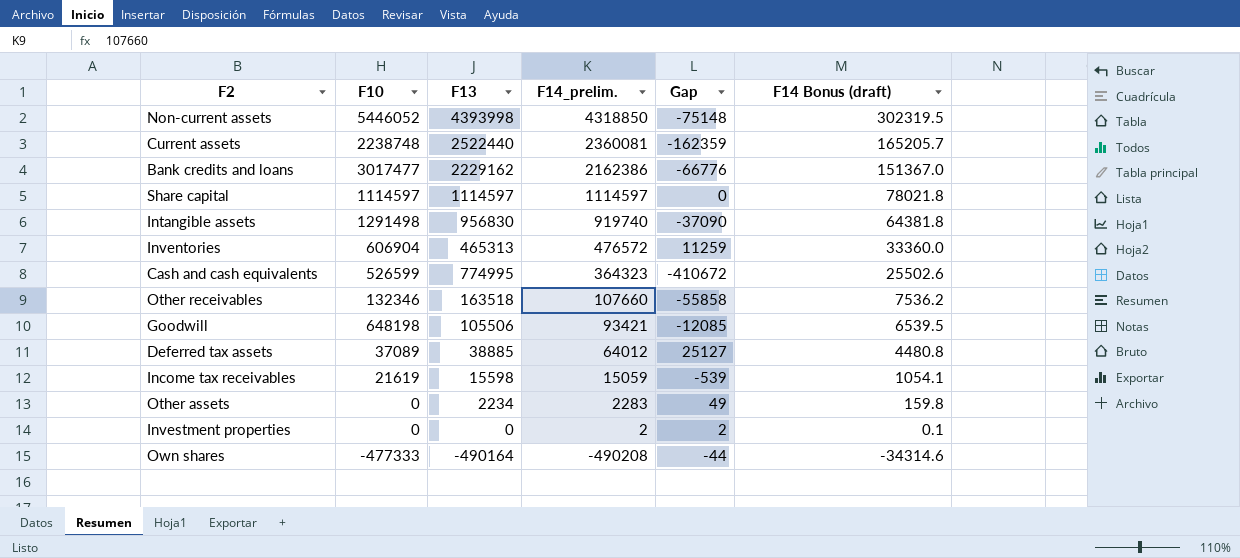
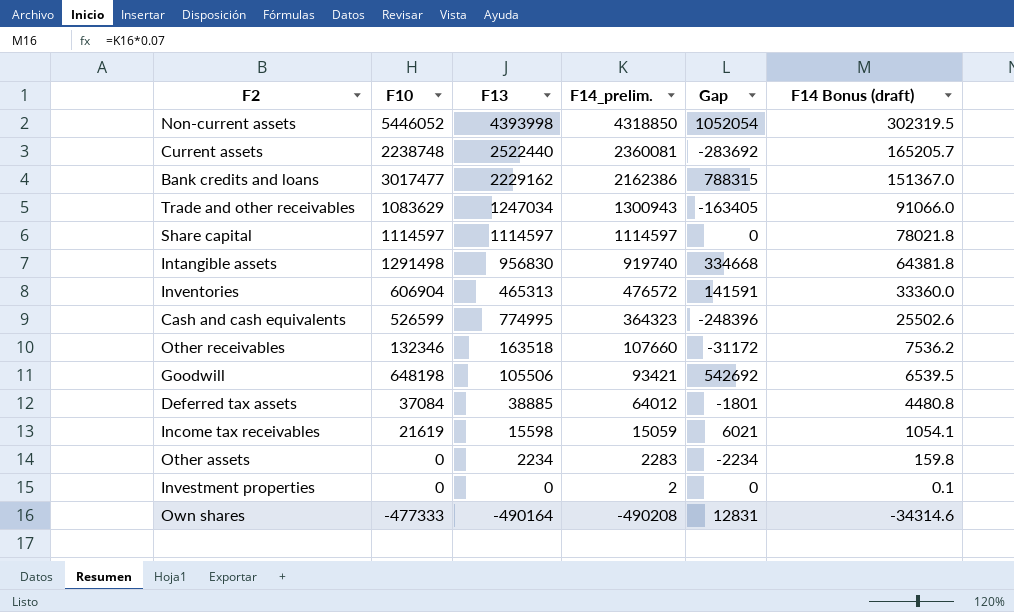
column Gap | formula: [F14_prelim.] - [F13] -> [F10] - [F13]
row Trade and other receivables: none -> 1083629 | 1247034 | 1300943 | -163405 | 91066.0
Deferred tax assets | F10: 37089 -> 37084

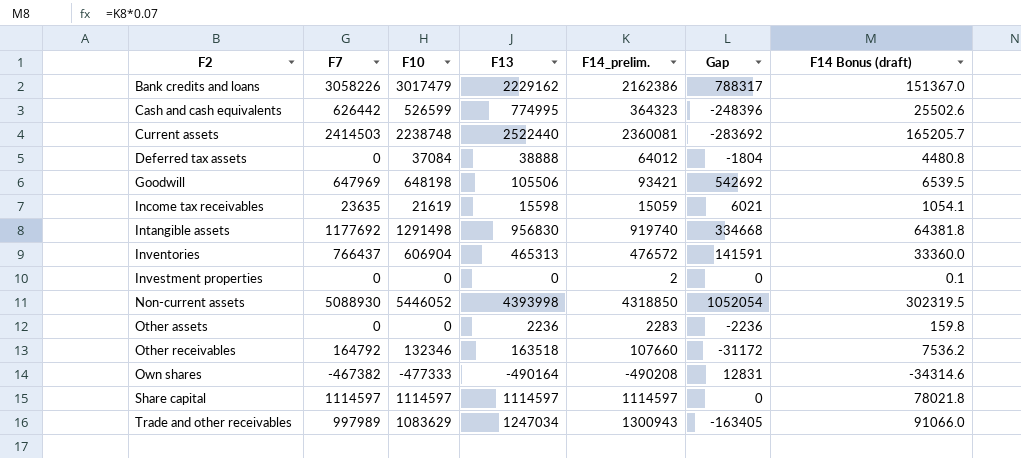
row order: F14_prelim. descending -> F2 ascending
column F7 | position: none -> 2
Bank credits and loans | F10: 3017477 -> 3017479
Bank credits and loans | Gap: 788315 -> 788317
Deferred tax assets | F13: 38885 -> 38888
Deferred tax assets | Gap: -1801 -> -1804
Other assets | F13: 2234 -> 2236
Other assets | Gap: -2234 -> -2236

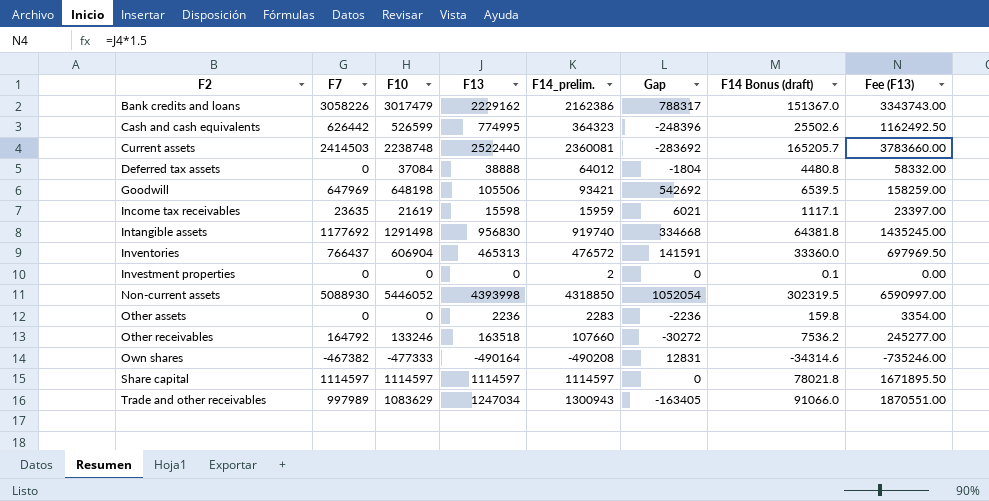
column Fee (F13) | formula: none -> [F13] * 1.5
Income tax receivables | F14_prelim.: 15059 -> 15959
Income tax receivables | F14 Bonus (draft): 1054.1 -> 1117.1
Other receivables | F10: 132346 -> 133246
Other receivables | Gap: -31172 -> -30272

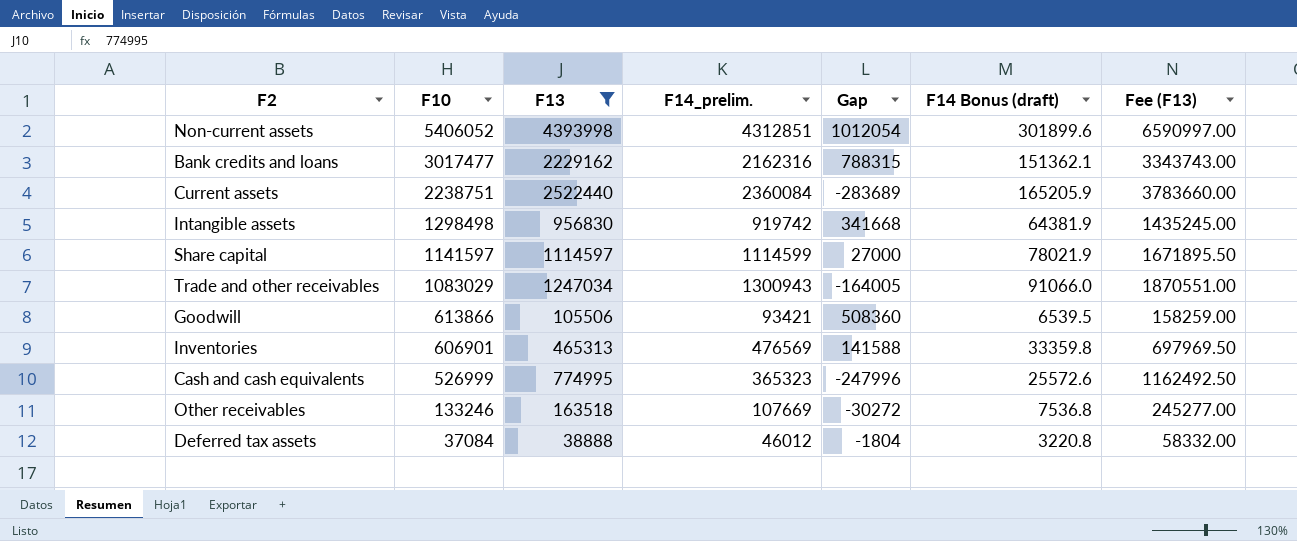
filter: none -> F13 >= 38888
row order: F2 ascending -> F10 descending
column F7 | position: 2 -> none
Non-current assets | F10: 5446052 -> 5406052
Non-current assets | F14_prelim.: 4318850 -> 4312851
Non-current assets | Gap: 1052054 -> 1012054
Non-current assets | F14 Bonus (draft): 302319.5 -> 301899.6
Bank credits and loans | F10: 3017479 -> 3017477
Bank credits and loans | F14_prelim.: 2162386 -> 2162316
Bank credits and loans | Gap: 788317 -> 788315
Bank credits and loans | F14 Bonus (draft): 151367.0 -> 151362.1
Current assets | F10: 2238748 -> 2238751
Current assets | F14_prelim.: 2360081 -> 2360084
Current assets | Gap: -283692 -> -283689
Current assets | F14 Bonus (draft): 165205.7 -> 165205.9
Intangible assets | F10: 1291498 -> 1298498
Intangible assets | F14_prelim.: 919740 -> 919742
Intangible assets | Gap: 334668 -> 341668
Intangible assets | F14 Bonus (draft): 64381.8 -> 64381.9
Share capital | F10: 1114597 -> 1141597
Share capital | F14_prelim.: 1114597 -> 1114599
Share capital | Gap: 0 -> 27000
Share capital | F14 Bonus (draft): 78021.8 -> 78021.9
Trade and other receivables | F10: 1083629 -> 1083029
Trade and other receivables | Gap: -163405 -> -164005
Goodwill | F10: 648198 -> 613866
Goodwill | Gap: 542692 -> 508360
Inventories | F10: 606904 -> 606901
Inventories | F14_prelim.: 476572 -> 476569
Inventories | Gap: 141591 -> 141588
Inventories | F14 Bonus (draft): 33360.0 -> 33359.8
Cash and cash equivalents | F10: 526599 -> 526999
Cash and cash equivalents | F14_prelim.: 364323 -> 365323
Cash and cash equivalents | Gap: -248396 -> -247996
Cash and cash equivalents | F14 Bonus (draft): 25502.6 -> 25572.6
Other receivables | F14_prelim.: 107660 -> 107669
Other receivables | F14 Bonus (draft): 7536.2 -> 7536.8
Deferred tax assets | F14_prelim.: 64012 -> 46012
Deferred tax assets | F14 Bonus (draft): 4480.8 -> 3220.8

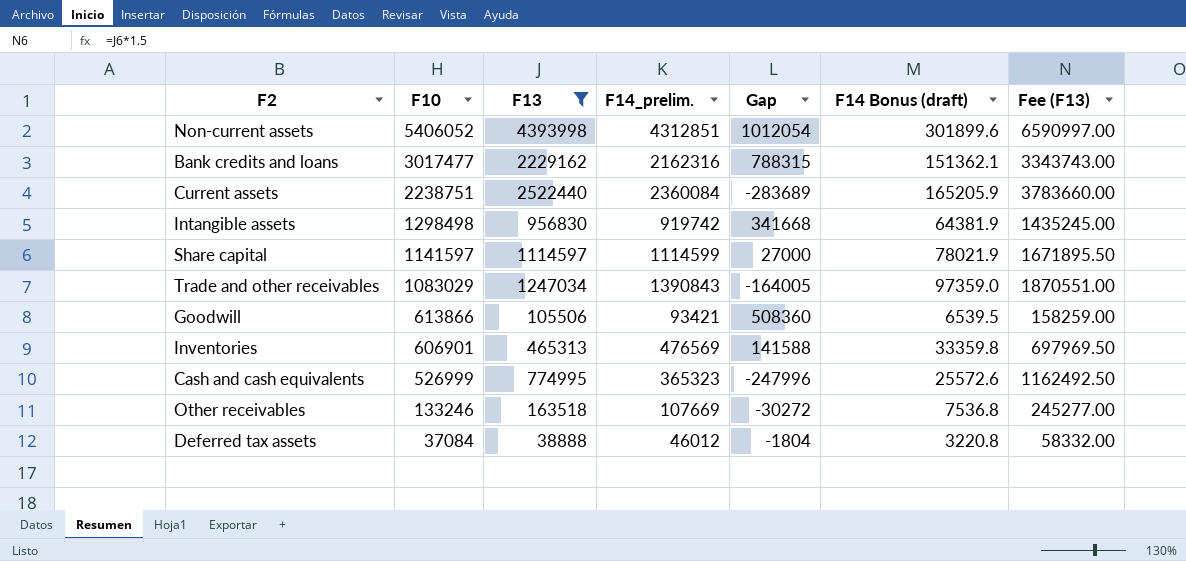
Trade and other receivables | F14_prelim.: 1300943 -> 1390843
Trade and other receivables | F14 Bonus (draft): 91066.0 -> 97359.0

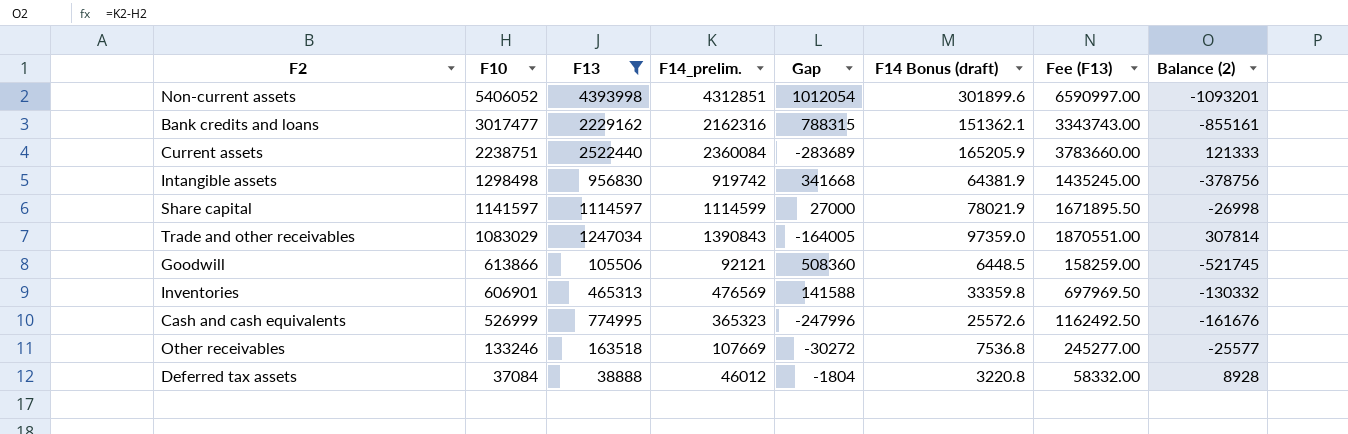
column Balance (2) | formula: none -> [F14_prelim.] - [F10]
Goodwill | F14_prelim.: 93421 -> 92121
Goodwill | F14 Bonus (draft): 6539.5 -> 6448.5

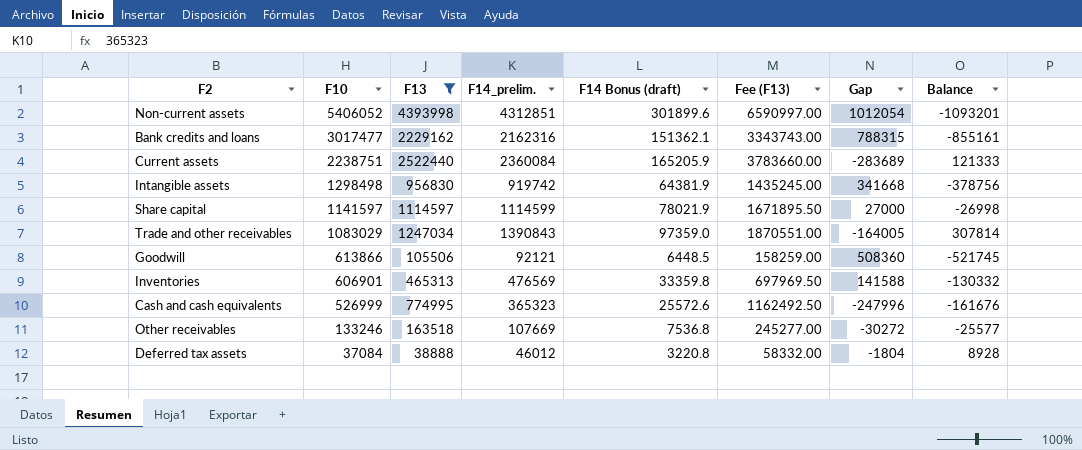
column Gap | position: 5 -> 7
column name: Balance (2) -> Balance

